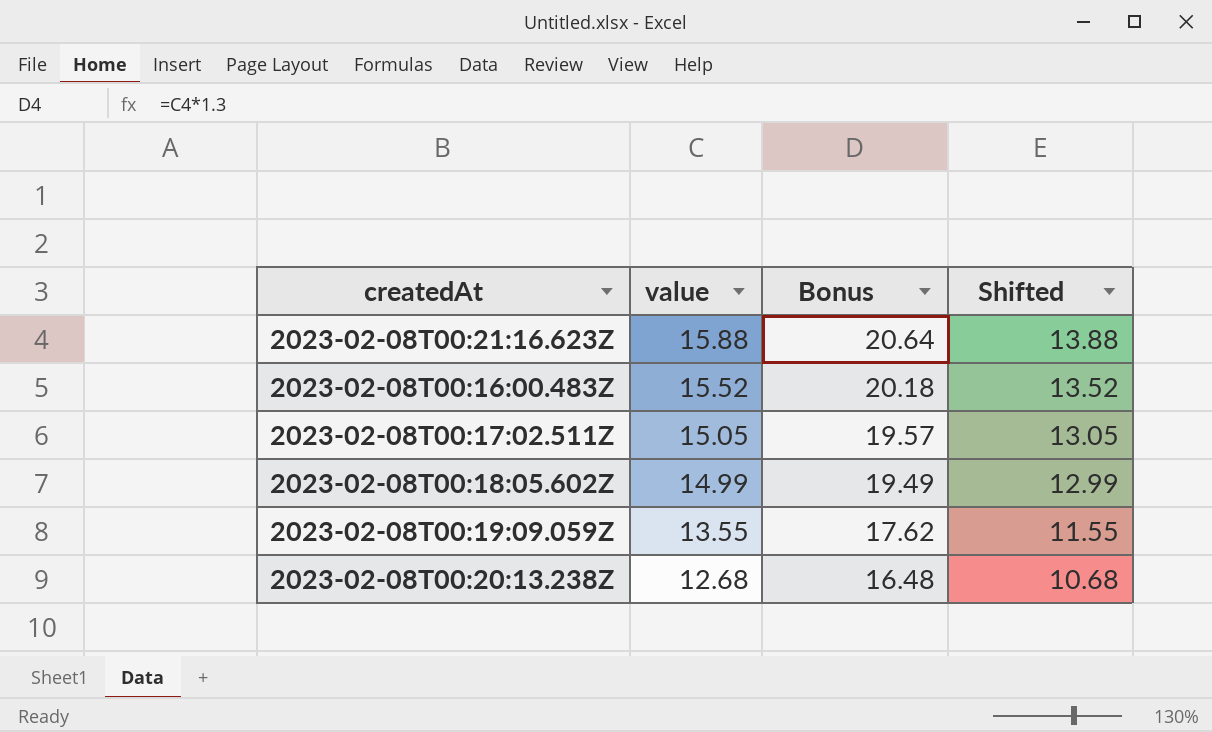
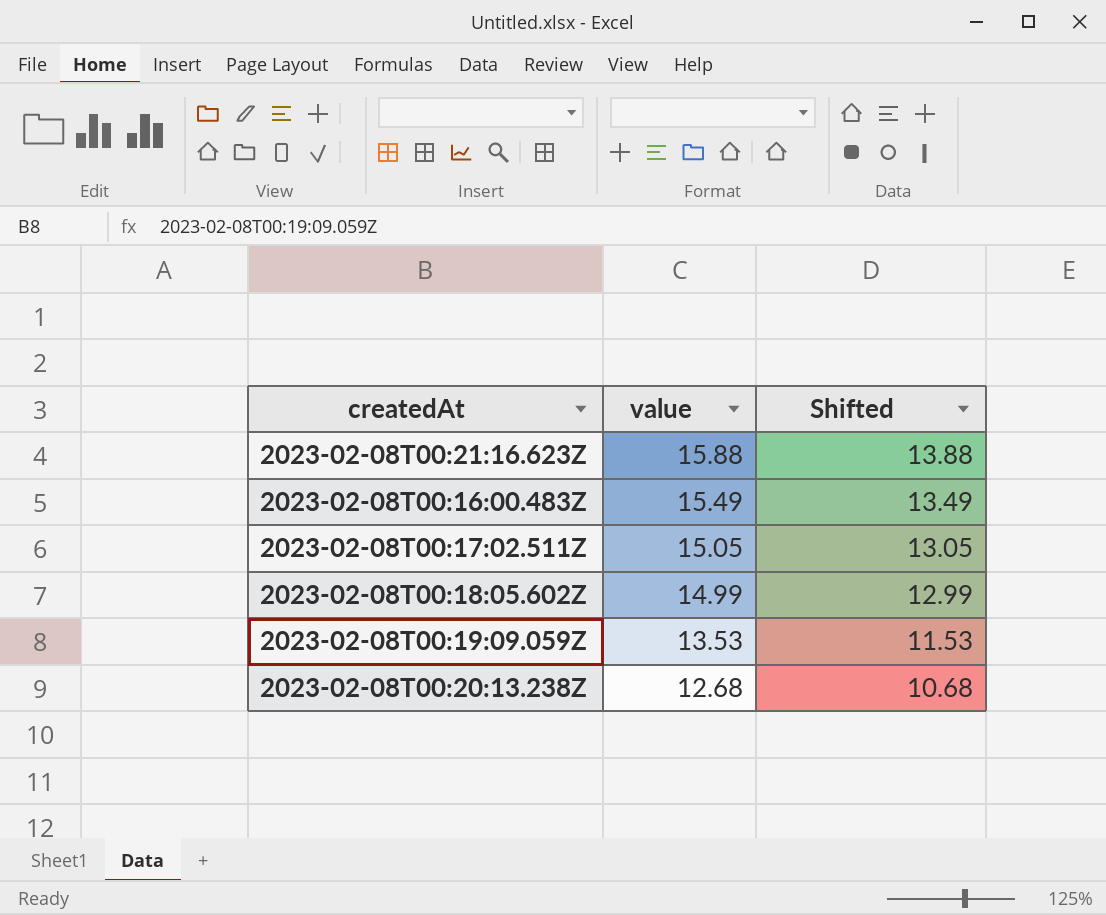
column Bonus | formula: [value] * 1.3 -> none
2023-02-08T00:16:00.483Z | value: 15.52 -> 15.49
2023-02-08T00:16:00.483Z | Shifted: 13.52 -> 13.49
2023-02-08T00:19:09.059Z | value: 13.55 -> 13.53
2023-02-08T00:19:09.059Z | Shifted: 11.55 -> 11.53

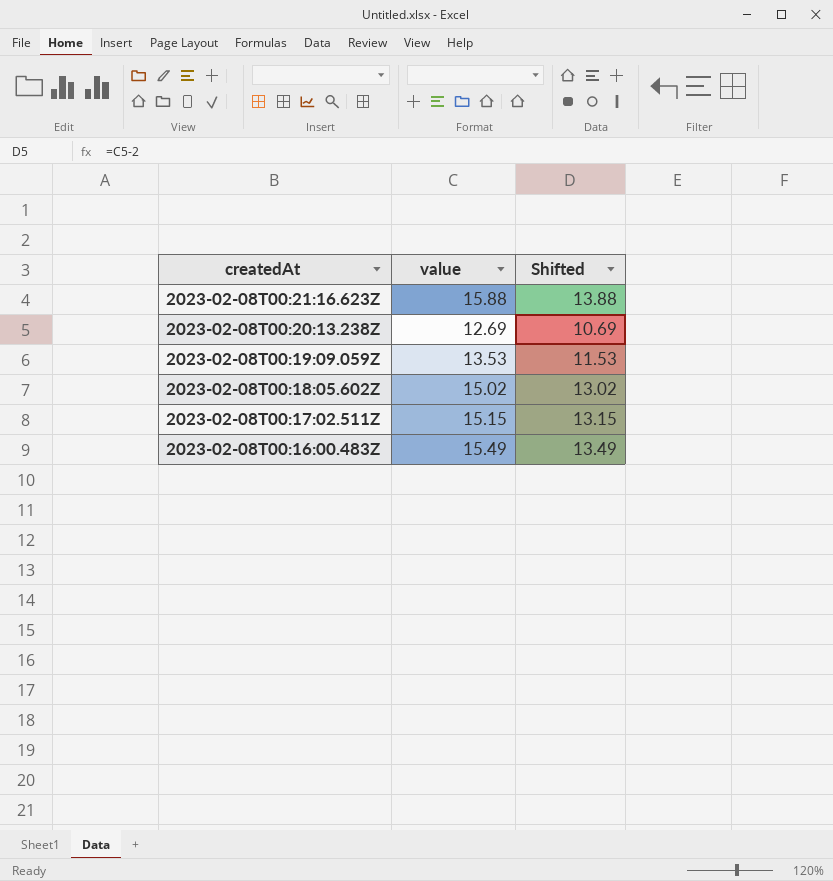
row order: value descending -> createdAt descending
2023-02-08T00:20:13.238Z | value: 12.68 -> 12.69
2023-02-08T00:20:13.238Z | Shifted: 10.68 -> 10.69
2023-02-08T00:18:05.602Z | value: 14.99 -> 15.02
2023-02-08T00:18:05.602Z | Shifted: 12.99 -> 13.02
2023-02-08T00:17:02.511Z | value: 15.05 -> 15.15
2023-02-08T00:17:02.511Z | Shifted: 13.05 -> 13.15

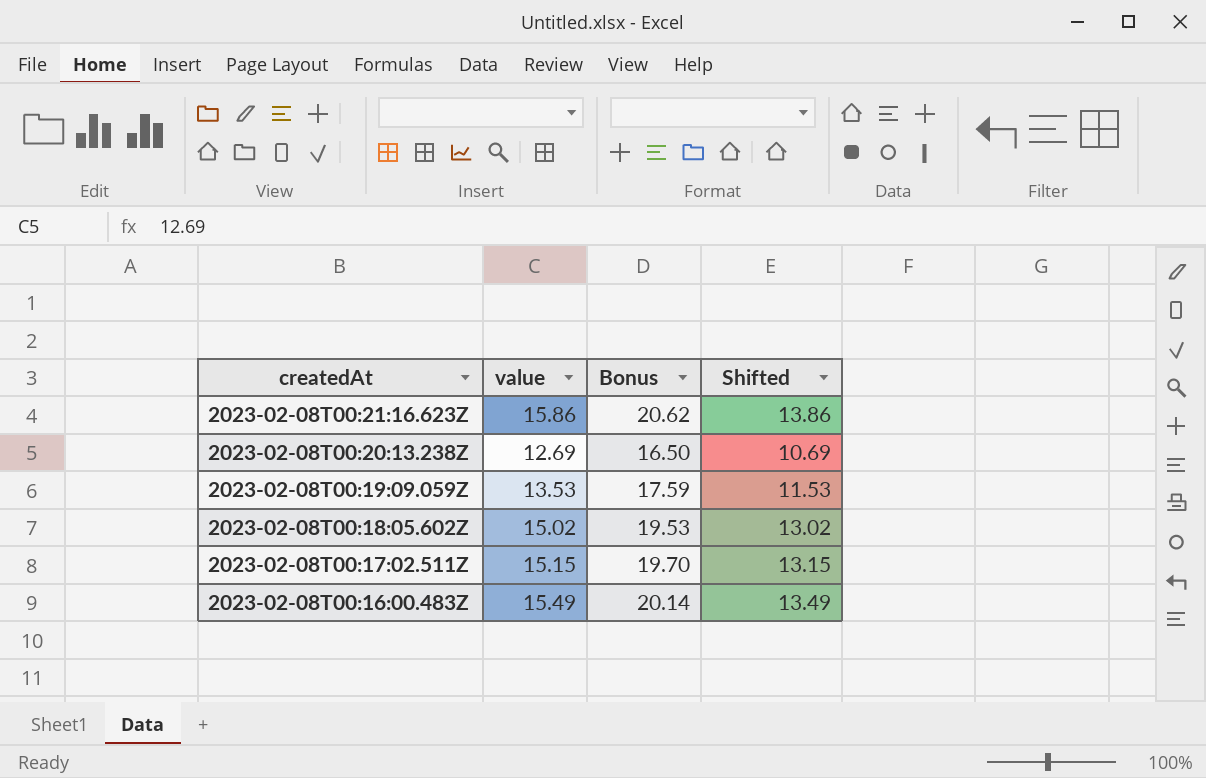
column Bonus | formula: none -> [value] * 1.3
2023-02-08T00:21:16.623Z | value: 15.88 -> 15.86
2023-02-08T00:21:16.623Z | Shifted: 13.88 -> 13.86

